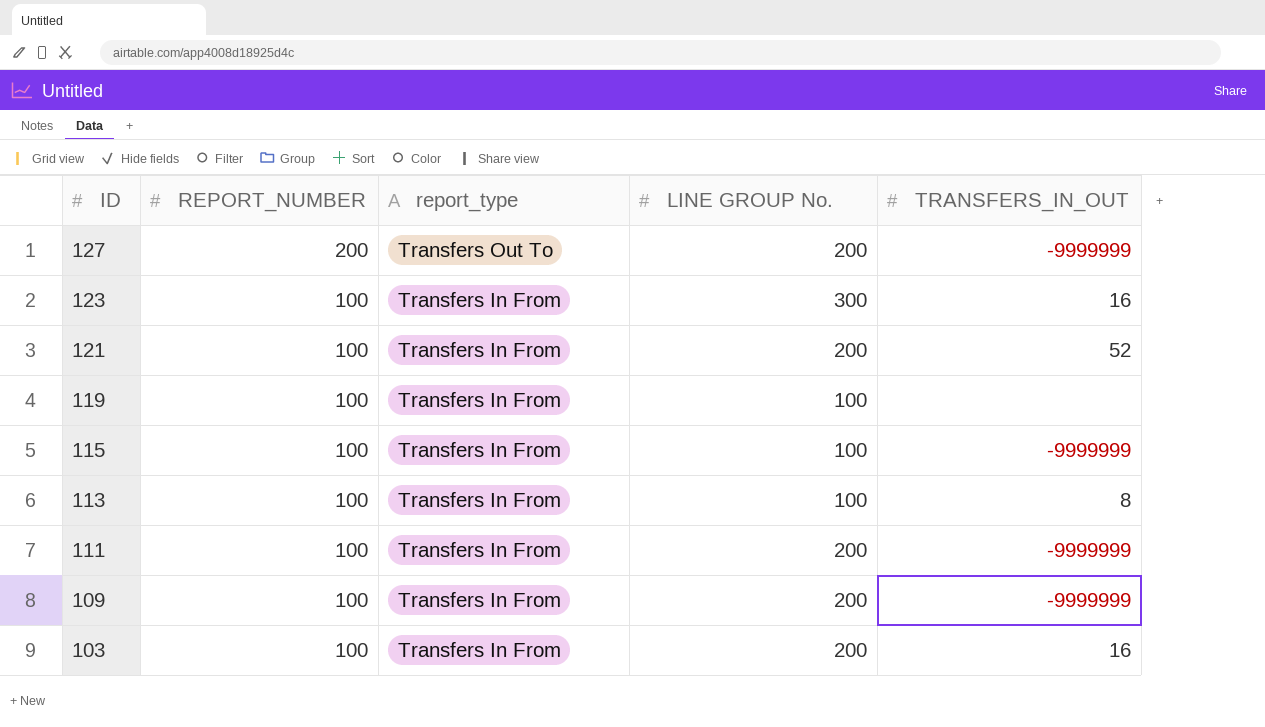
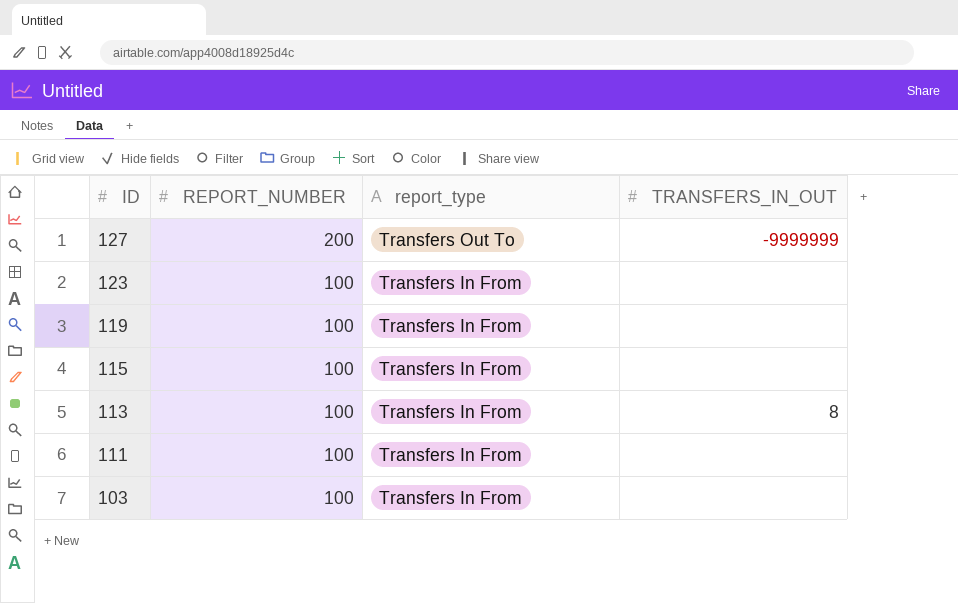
column LINE GROUP No. | position: 4 -> none
row 121: 100 | Transfers In From | 200 | 52 -> none
row 109: 100 | Transfers In From | 200 | -9999999 -> none
123 | TRANSFERS_IN_OUT: 16 -> none
115 | TRANSFERS_IN_OUT: -9999999 -> none
111 | TRANSFERS_IN_OUT: -9999999 -> none
103 | TRANSFERS_IN_OUT: 16 -> none

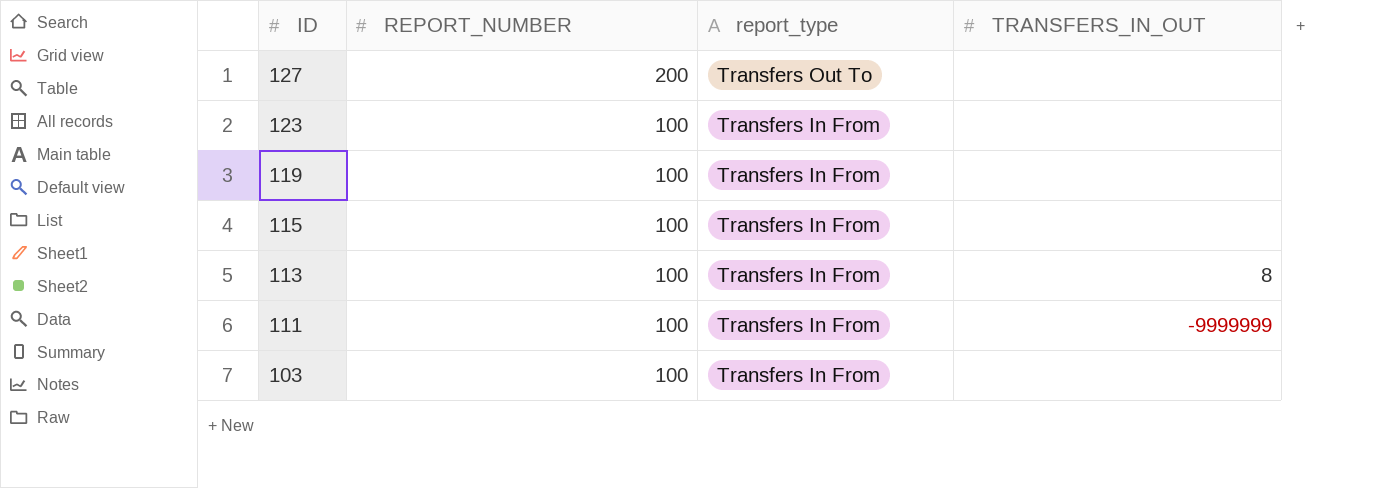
127 | TRANSFERS_IN_OUT: -9999999 -> none
111 | TRANSFERS_IN_OUT: none -> -9999999

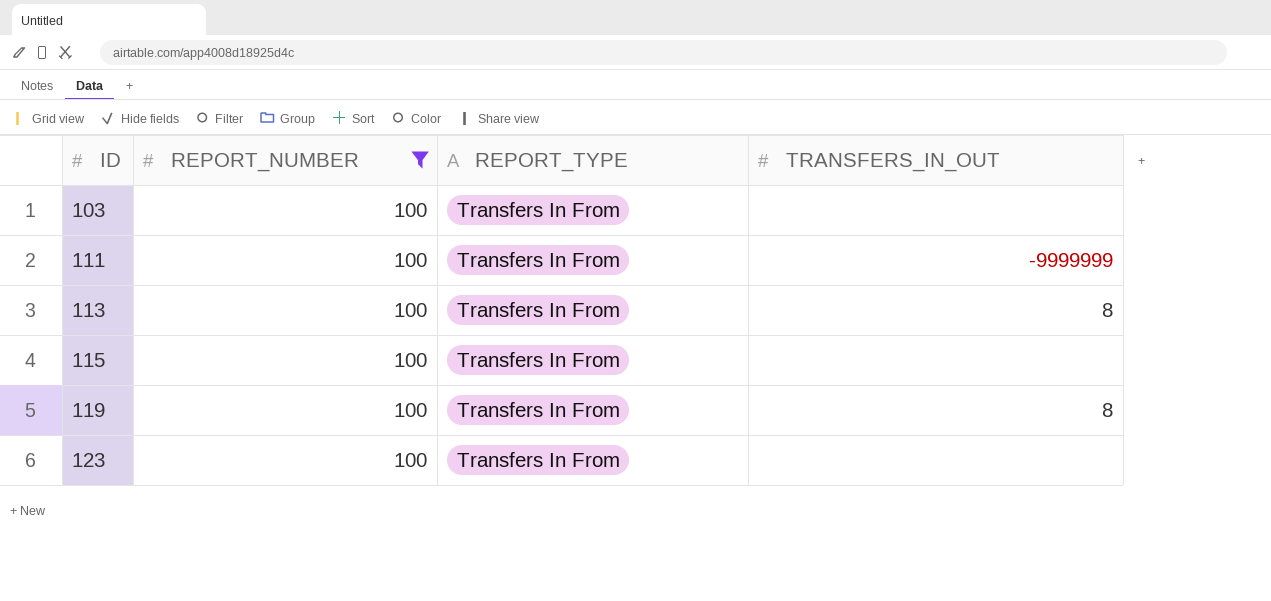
filter: none -> REPORT_NUMBER = 100
row order: ID descending -> ID ascending
column name: report_type -> REPORT_TYPE
119 | TRANSFERS_IN_OUT: none -> 8

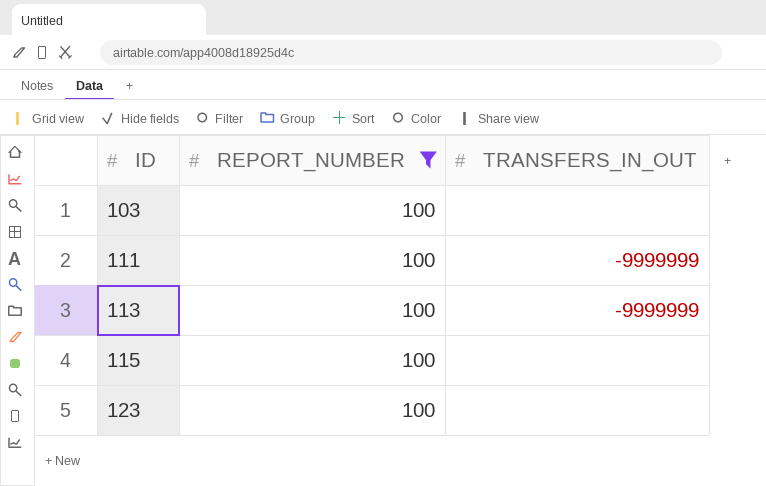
column REPORT_TYPE | position: 3 -> none
row 119: 100 | Transfers In From | 8 -> none
113 | TRANSFERS_IN_OUT: 8 -> -9999999

